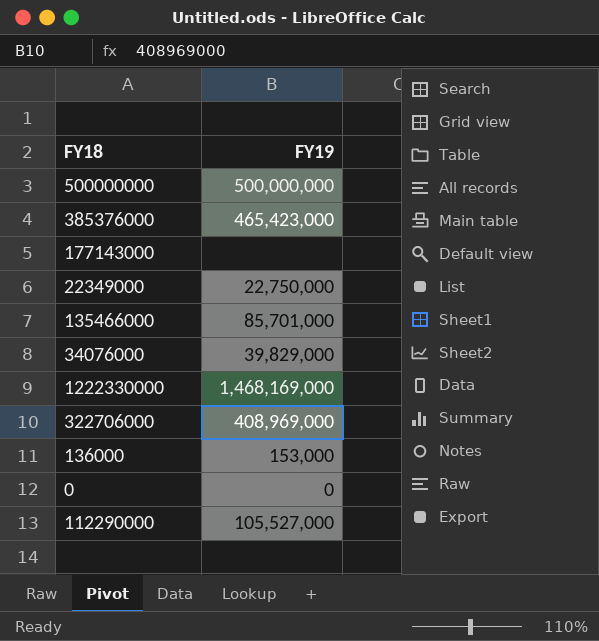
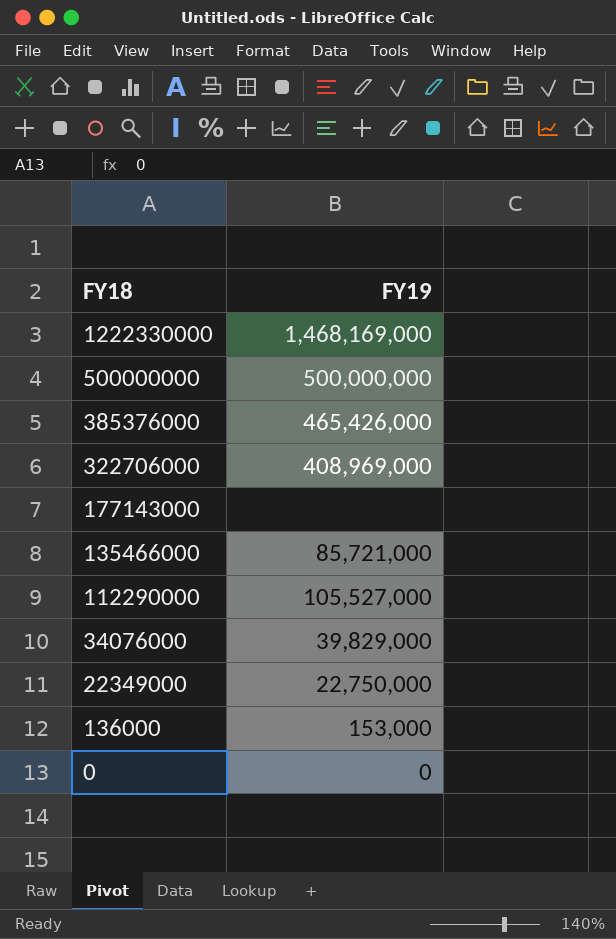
row order: none -> FY18 descending
385376000 | FY19: 465,423,000 -> 465,426,000
135466000 | FY19: 85,701,000 -> 85,721,000

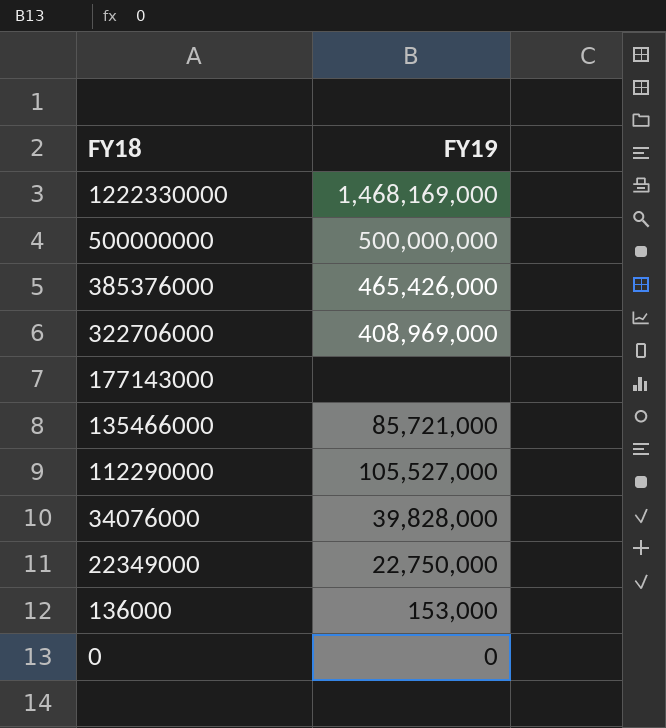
34076000 | FY19: 39,829,000 -> 39,828,000

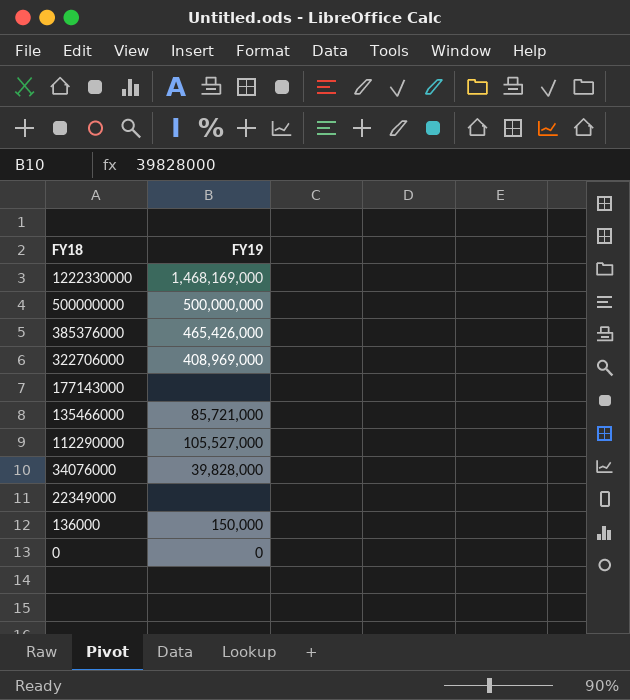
22349000 | FY19: 22,750,000 -> none
136000 | FY19: 153,000 -> 150,000

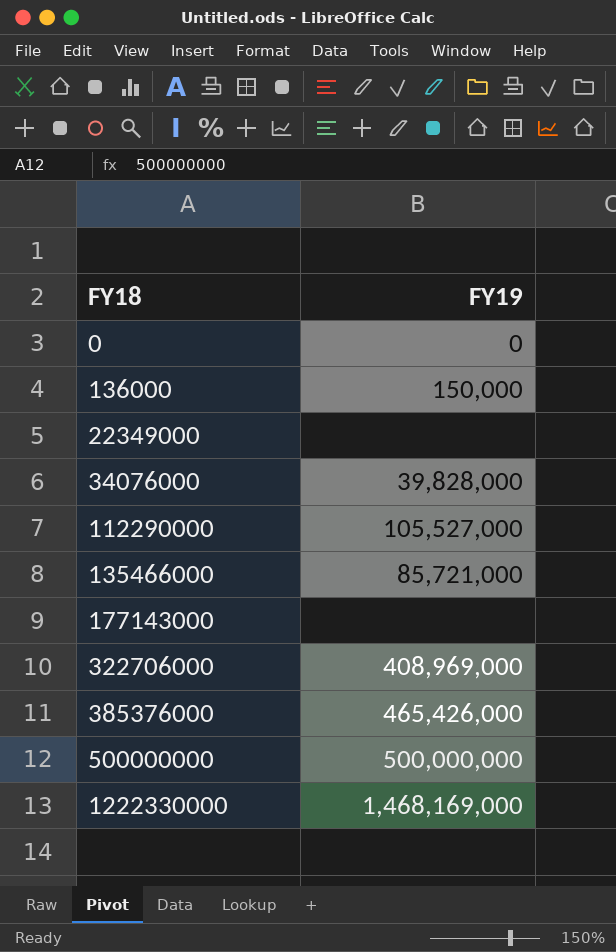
row order: FY18 descending -> FY18 ascending

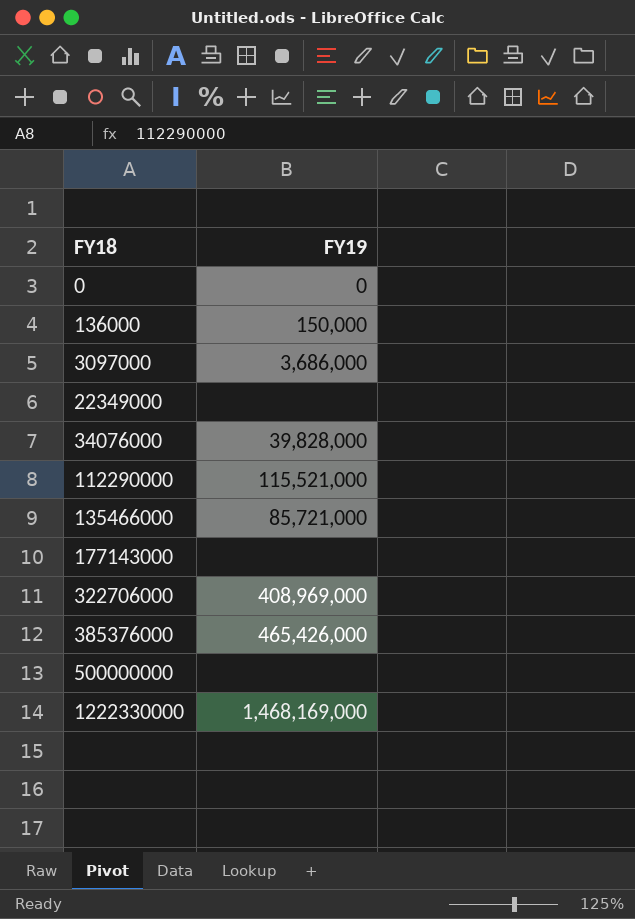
row 3097000: none -> 3,686,000
112290000 | FY19: 105,527,000 -> 115,521,000
500000000 | FY19: 500,000,000 -> none

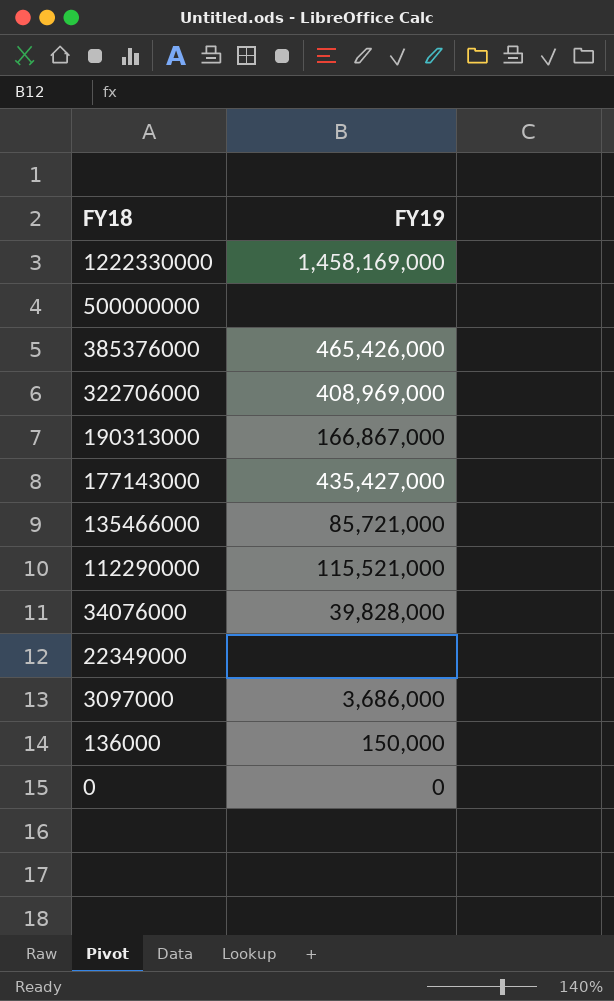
row order: FY18 ascending -> FY18 descending
1222330000 | FY19: 1,468,169,000 -> 1,458,169,000
row 190313000: none -> 166,867,000
177143000 | FY19: none -> 435,427,000

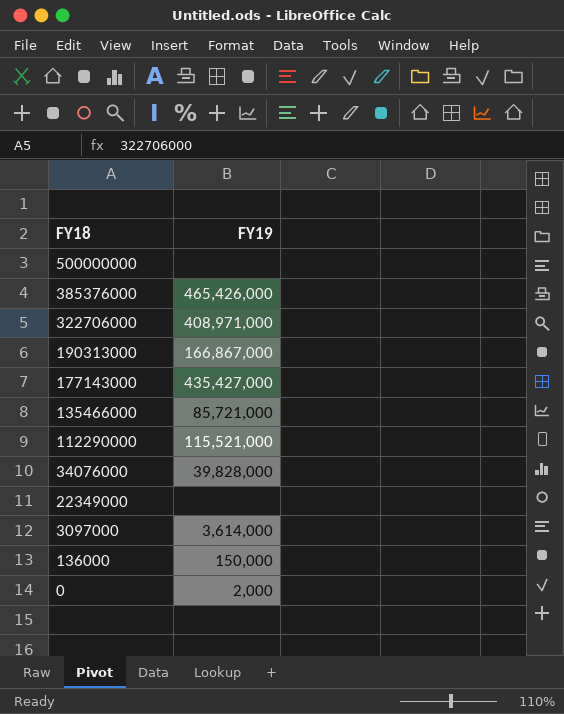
row 1222330000: 1,458,169,000 -> none
322706000 | FY19: 408,969,000 -> 408,971,000
3097000 | FY19: 3,686,000 -> 3,614,000
0 | FY19: 0 -> 2,000

